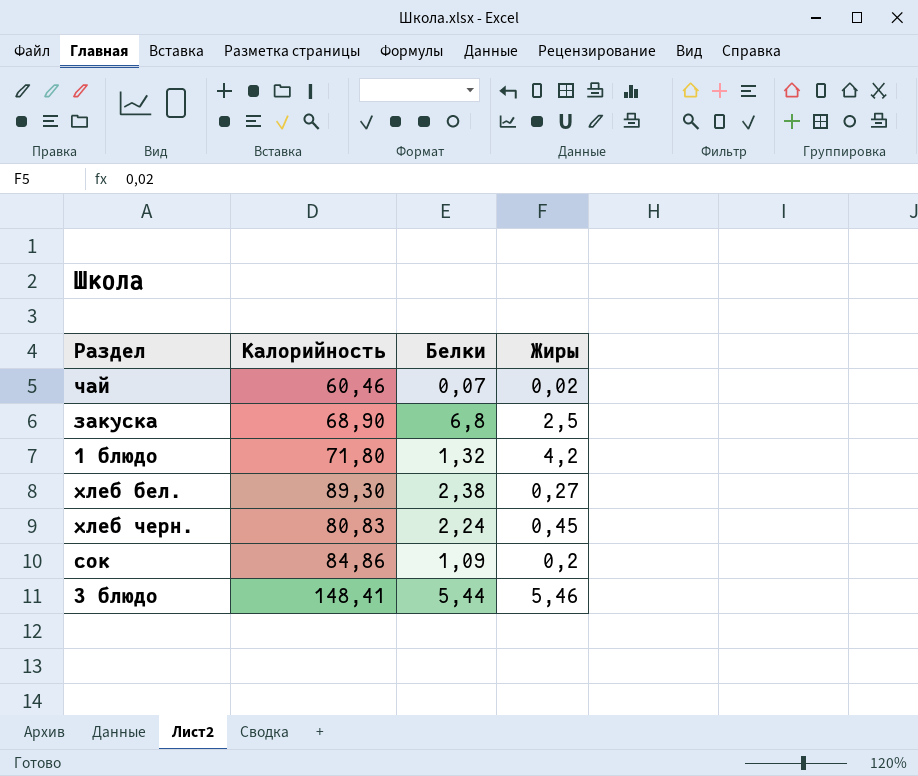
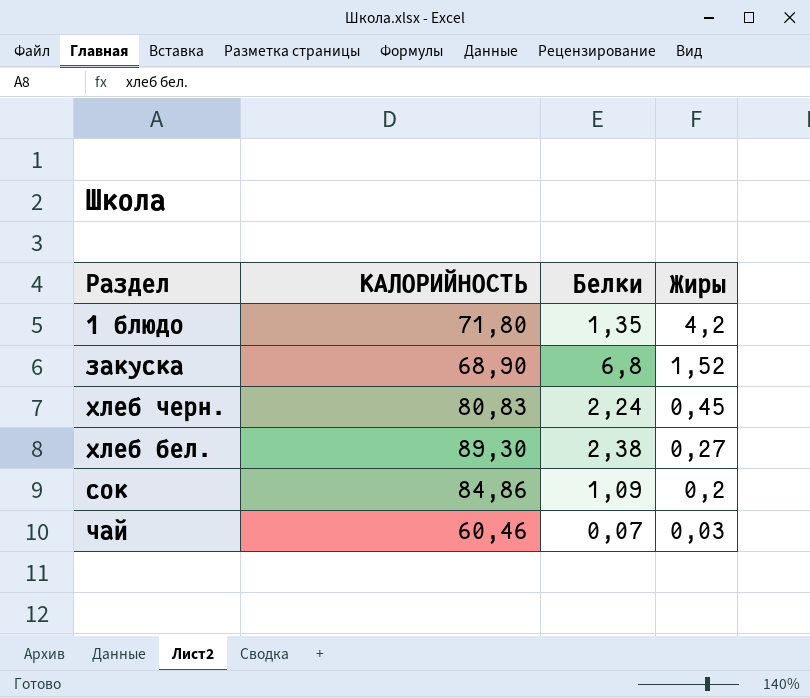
row order: none -> Жиры descending
column name: Калорийность -> КАЛОРИЙНОСТЬ
row 3 блюдо: 148,41 | 5,44 | 5,46 -> none
1 блюдо | Белки: 1,32 -> 1,35
закуска | Жиры: 2,5 -> 1,52
чай | Жиры: 0,02 -> 0,03

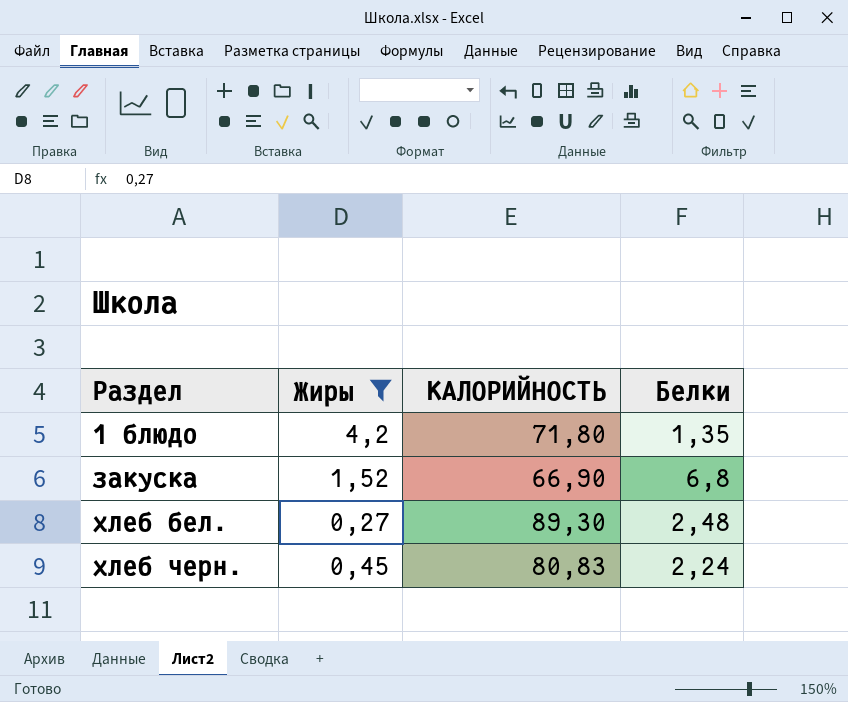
filter: none -> Жиры >= 0,27
row order: Жиры descending -> Раздел ascending
column Жиры | position: 4 -> 2
закуска | КАЛОРИЙНОСТЬ: 68,90 -> 66,90
хлеб бел. | Белки: 2,38 -> 2,48

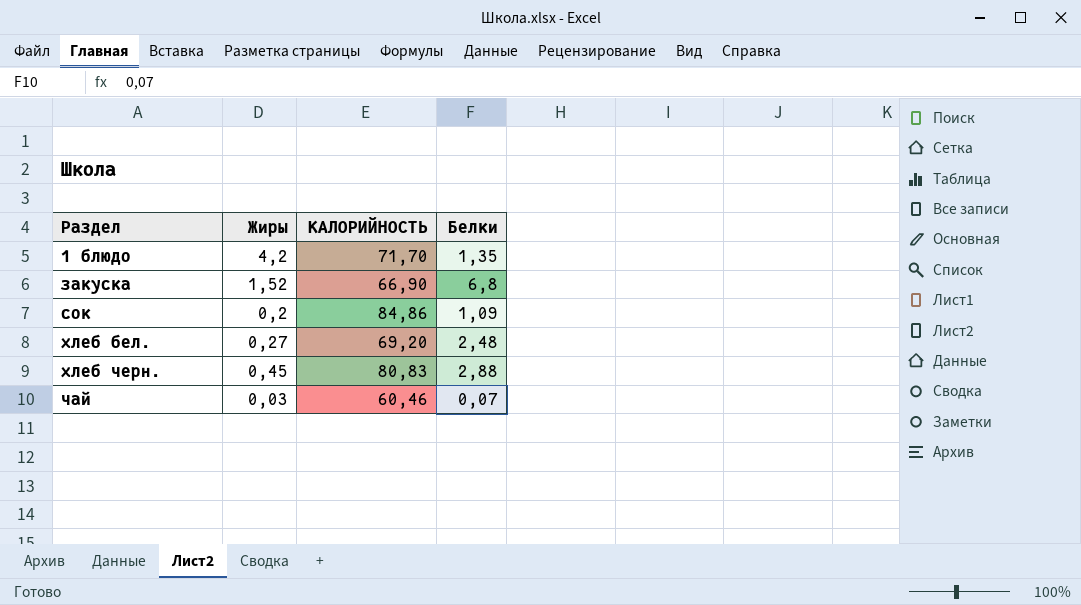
filter: Жиры >= 0,27 -> none
1 блюдо | КАЛОРИЙНОСТЬ: 71,80 -> 71,70
хлеб бел. | КАЛОРИЙНОСТЬ: 89,30 -> 69,20
хлеб черн. | Белки: 2,24 -> 2,88

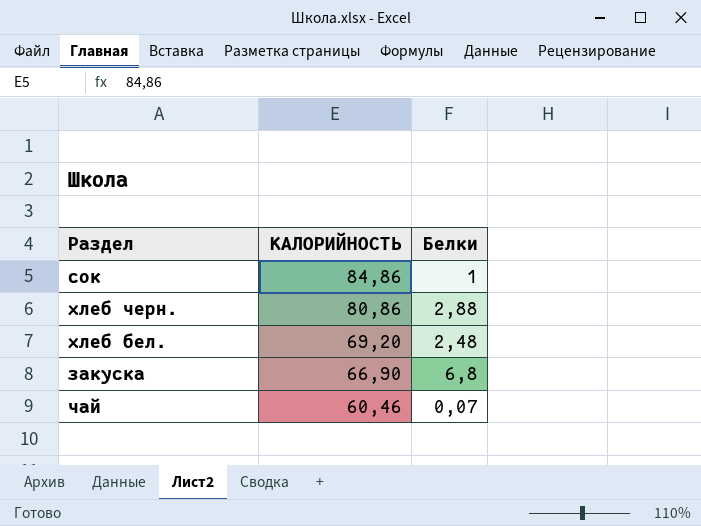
row order: Раздел ascending -> КАЛОРИЙНОСТЬ descending
column Жиры | position: 2 -> none
row 1 блюдо: 4,2 | 71,70 | 1,35 -> none
сок | Белки: 1,09 -> 1
хлеб черн. | КАЛОРИЙНОСТЬ: 80,83 -> 80,86

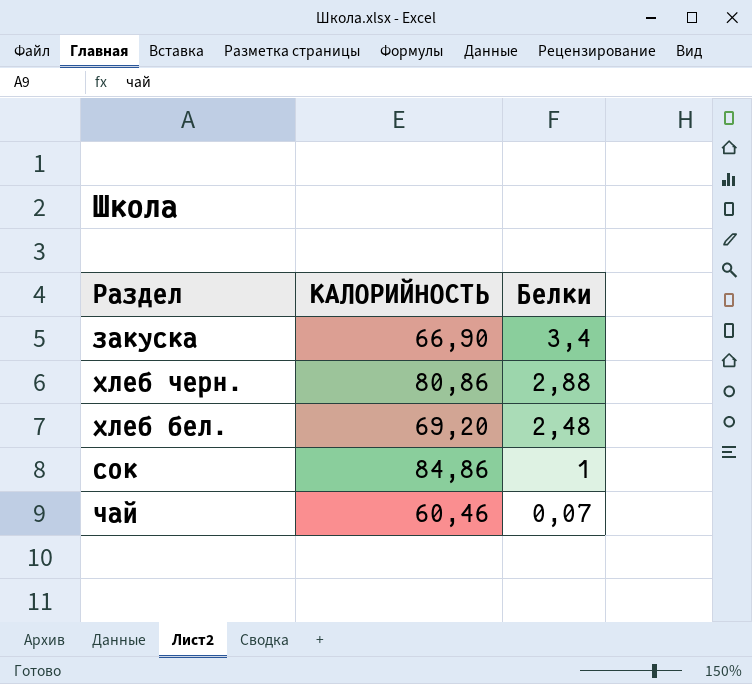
row order: КАЛОРИЙНОСТЬ descending -> Белки descending
закуска | Белки: 6,8 -> 3,4

